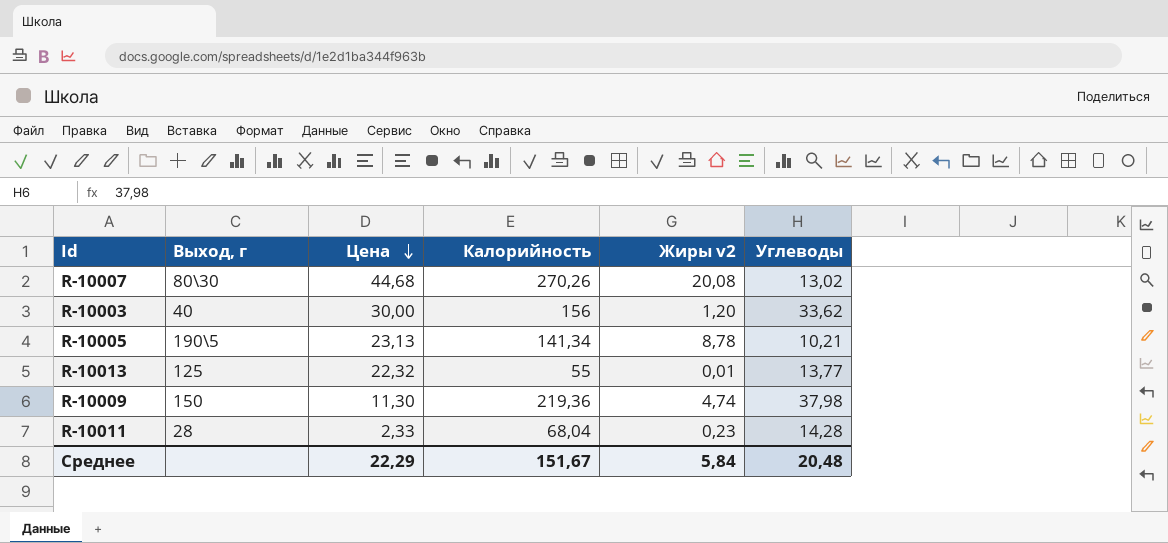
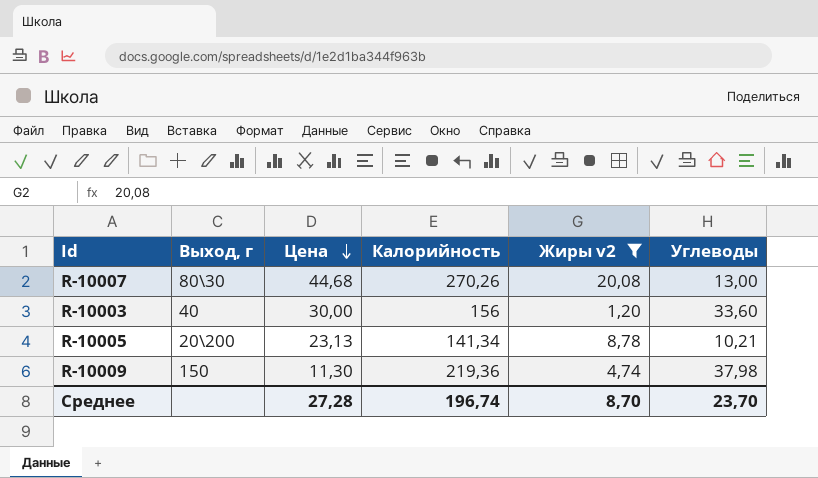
filter: none -> Жиры v2 >= 1,20
R-10007 | Углеводы: 13,02 -> 13,00
R-10003 | Углеводы: 33,62 -> 33,60
R-10005 | Выход, г: 190\5 -> 20\200
Среднее | Цена: 22,29 -> 27,28
Среднее | Калорийность: 151,67 -> 196,74
Среднее | Жиры v2: 5,84 -> 8,70
Среднее | Углеводы: 20,48 -> 23,70

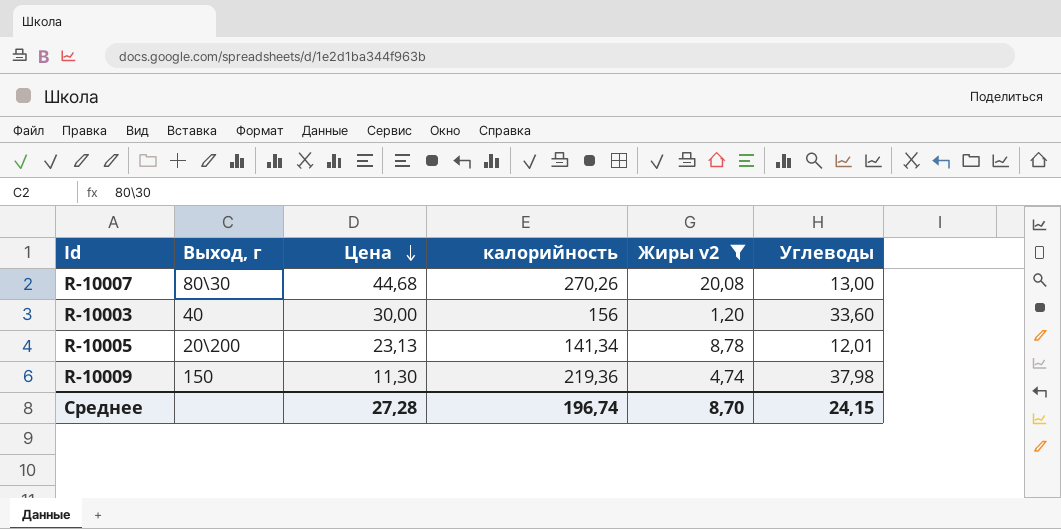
column name: Калорийность -> калорийность
R-10005 | Углеводы: 10,21 -> 12,01
Среднее | Углеводы: 23,70 -> 24,15

